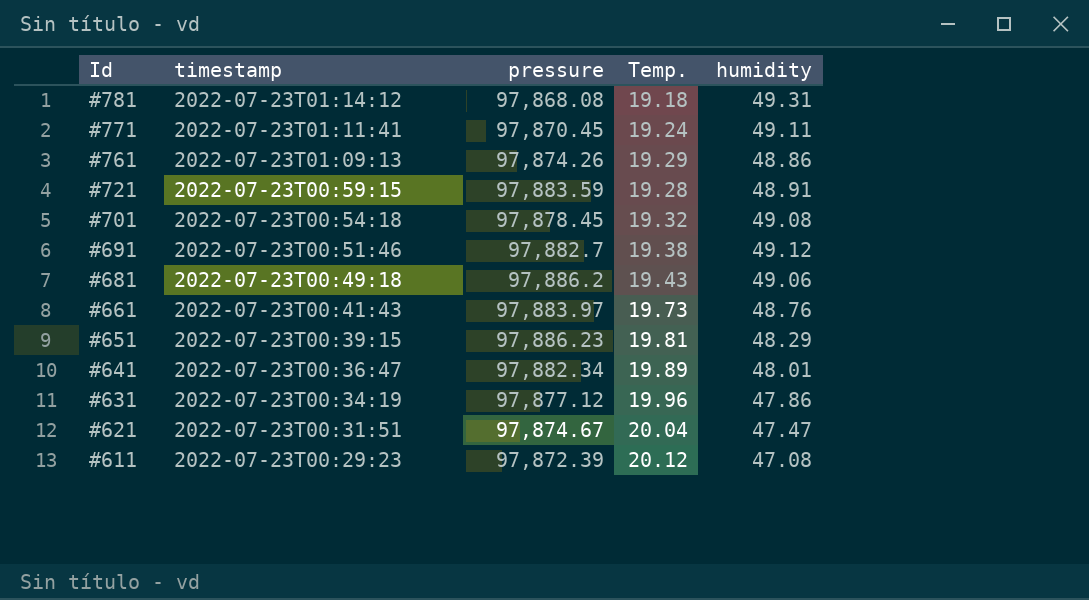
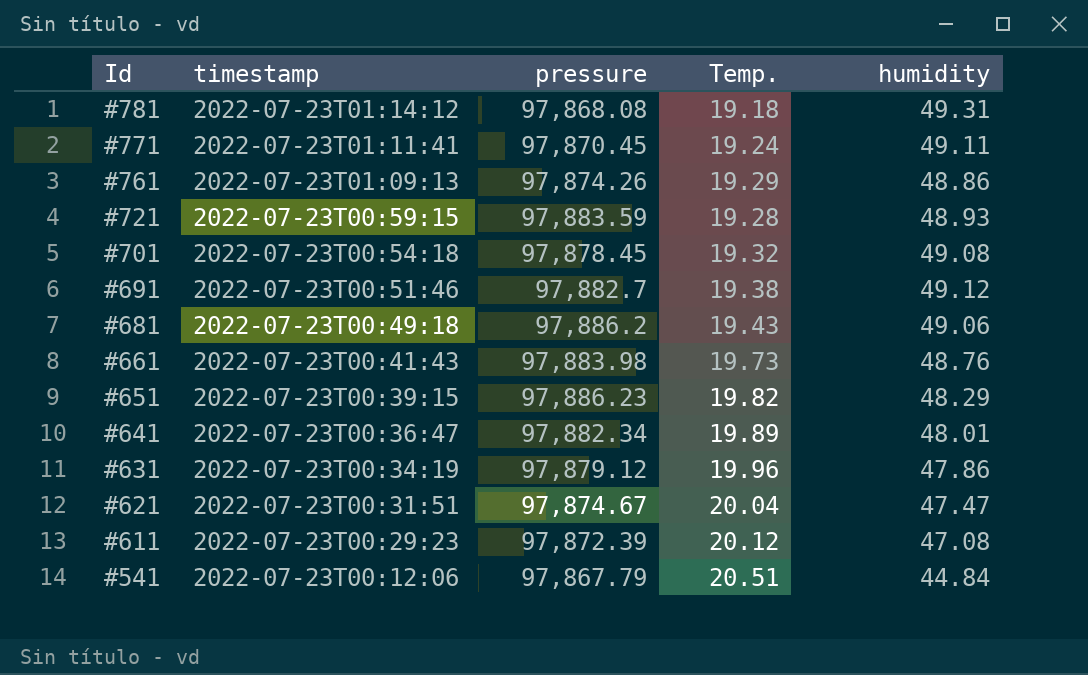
#721 | humidity: 48.91 -> 48.93
#661 | pressure: 97,883.97 -> 97,883.98
#651 | Temp.: 19.81 -> 19.82
#631 | pressure: 97,877.12 -> 97,879.12
row #541: none -> 2022-07-23T00:12:06 | 97,867.79 | 20.51 | 44.84

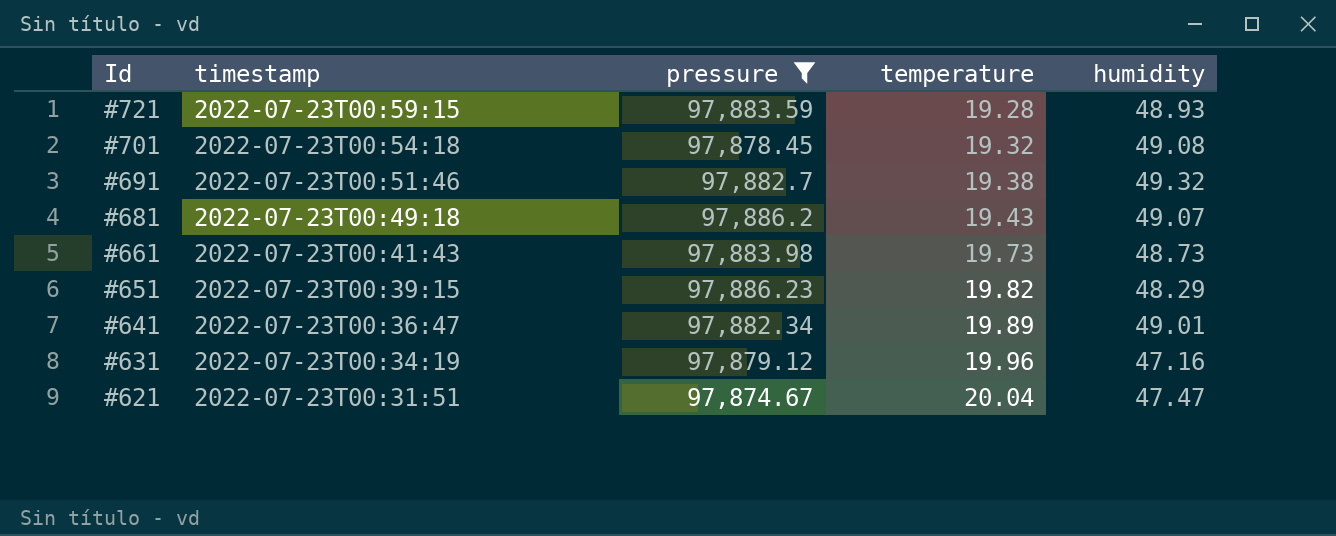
filter: none -> pressure >= 97,874.67
column name: Temp. -> temperature
#691 | humidity: 49.12 -> 49.32
#681 | humidity: 49.06 -> 49.07
#661 | humidity: 48.76 -> 48.73
#641 | humidity: 48.01 -> 49.01
#631 | humidity: 47.86 -> 47.16

